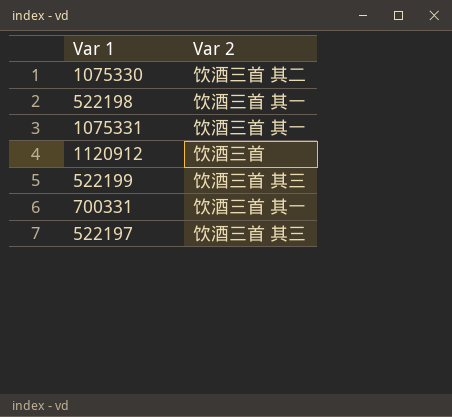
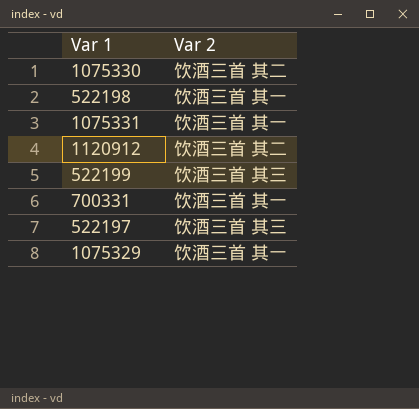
1120912 | Var 2: 饮酒三首 -> 饮酒三首 其二
row 1075329: none -> 饮酒三首 其一

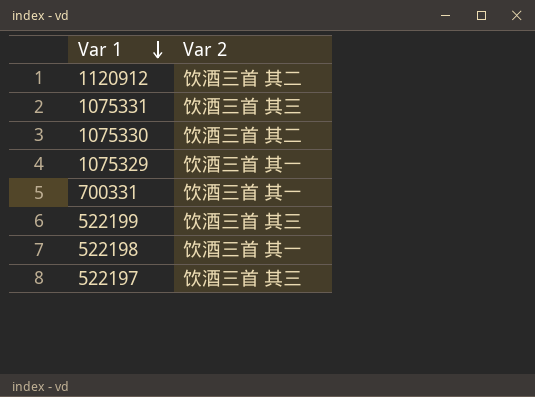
row order: none -> Var 1 descending
1075331 | Var 2: 饮酒三首 其一 -> 饮酒三首 其三

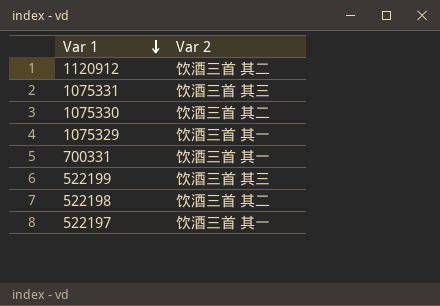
522198 | Var 2: 饮酒三首 其一 -> 饮酒三首 其二
522197 | Var 2: 饮酒三首 其三 -> 饮酒三首 其一

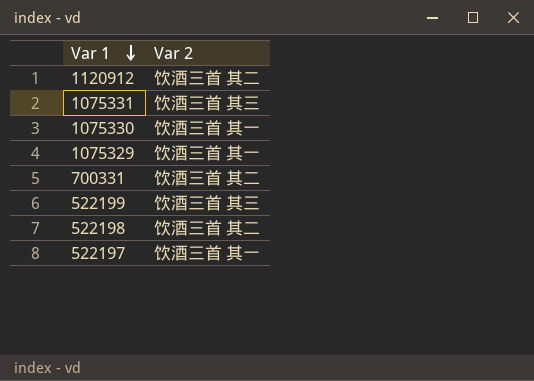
1075330 | Var 2: 饮酒三首 其二 -> 饮酒三首 其一
700331 | Var 2: 饮酒三首 其一 -> 饮酒三首 其二

